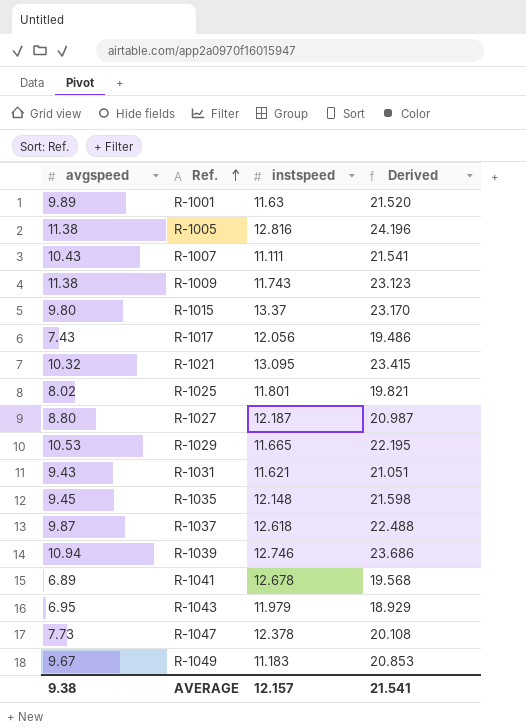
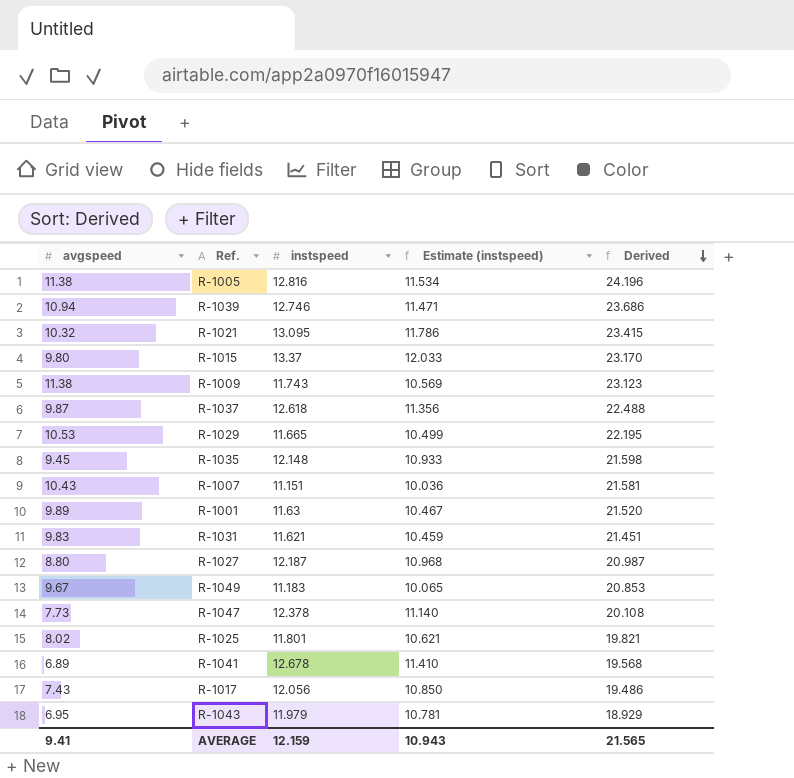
row order: Ref. ascending -> Derived descending
column Estimate (instspeed) | formula: none -> [instspeed] * 0.9
R-1007 | instspeed: 11.111 -> 11.151
R-1007 | Derived: 21.541 -> 21.581
R-1031 | avgspeed: 9.43 -> 9.83
R-1031 | Derived: 21.051 -> 21.451
AVERAGE | avgspeed: 9.38 -> 9.41
AVERAGE | instspeed: 12.157 -> 12.159
AVERAGE | Derived: 21.541 -> 21.565

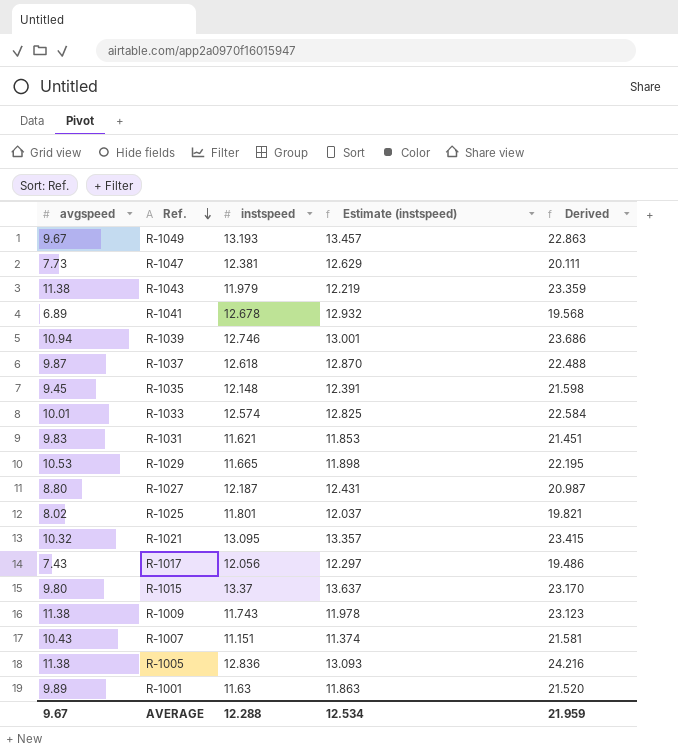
row order: Derived descending -> Ref. descending
column Estimate (instspeed) | formula: [instspeed] * 0.9 -> [instspeed] * 1.02
R-1049 | instspeed: 11.183 -> 13.193
R-1049 | Derived: 20.853 -> 22.863
R-1047 | instspeed: 12.378 -> 12.381
R-1047 | Derived: 20.108 -> 20.111
R-1043 | avgspeed: 6.95 -> 11.38
R-1043 | Derived: 18.929 -> 23.359
row R-1033: none -> 10.01 | 12.574 | 12.825 | 22.584
R-1005 | instspeed: 12.816 -> 12.836
R-1005 | Derived: 24.196 -> 24.216
AVERAGE | avgspeed: 9.41 -> 9.67
AVERAGE | instspeed: 12.159 -> 12.288
AVERAGE | Estimate (instspeed): 10.943 -> 12.534
AVERAGE | Derived: 21.565 -> 21.959

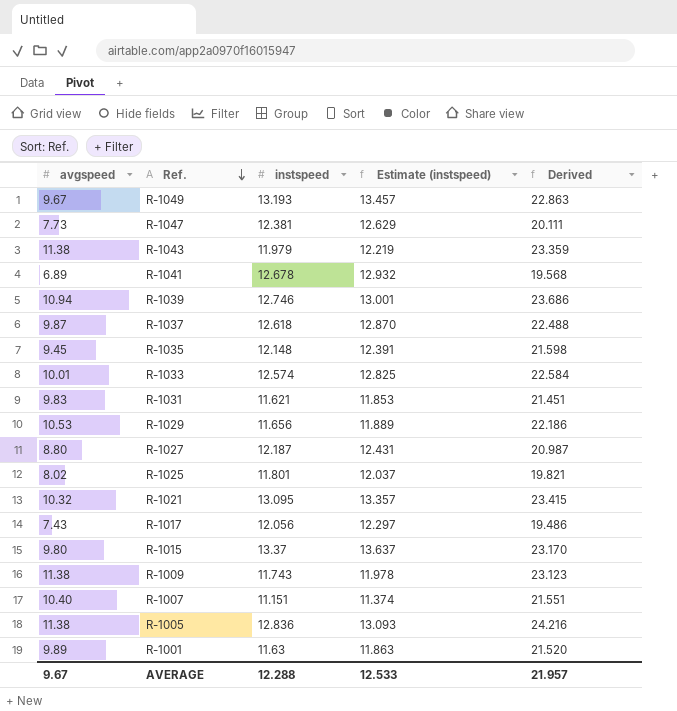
R-1029 | instspeed: 11.665 -> 11.656
R-1029 | Estimate (instspeed): 11.898 -> 11.889
R-1029 | Derived: 22.195 -> 22.186
R-1007 | avgspeed: 10.43 -> 10.40
R-1007 | Derived: 21.581 -> 21.551
AVERAGE | Estimate (instspeed): 12.534 -> 12.533
AVERAGE | Derived: 21.959 -> 21.957

